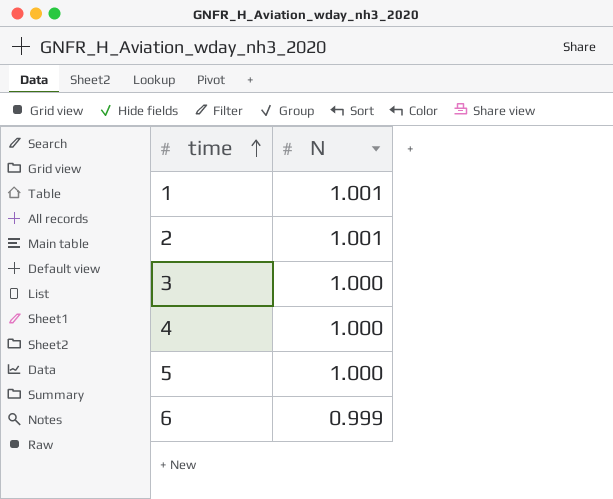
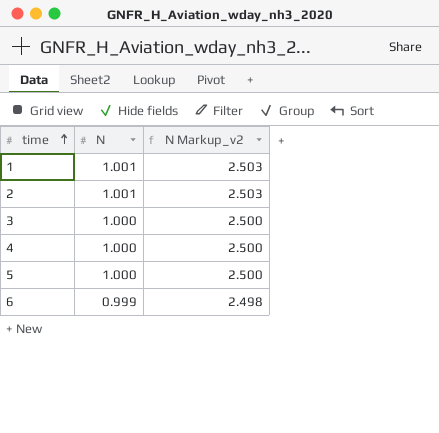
column N Markup_v2 | formula: none -> [N] * 2.5

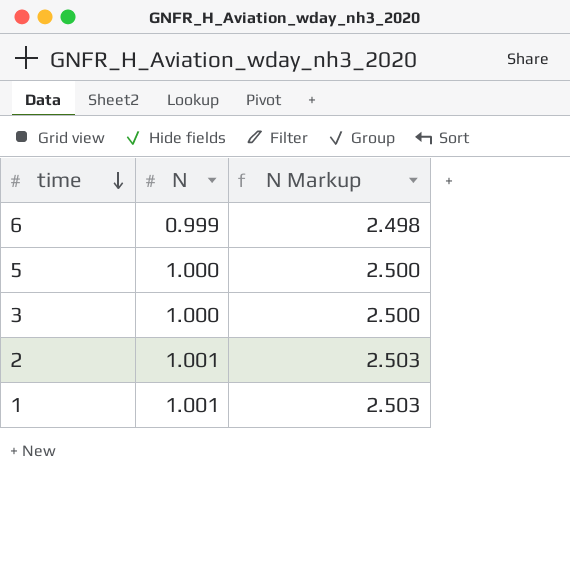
row order: time ascending -> time descending
column name: N Markup_v2 -> N Markup
row 4: 1.000 | 2.500 -> none

